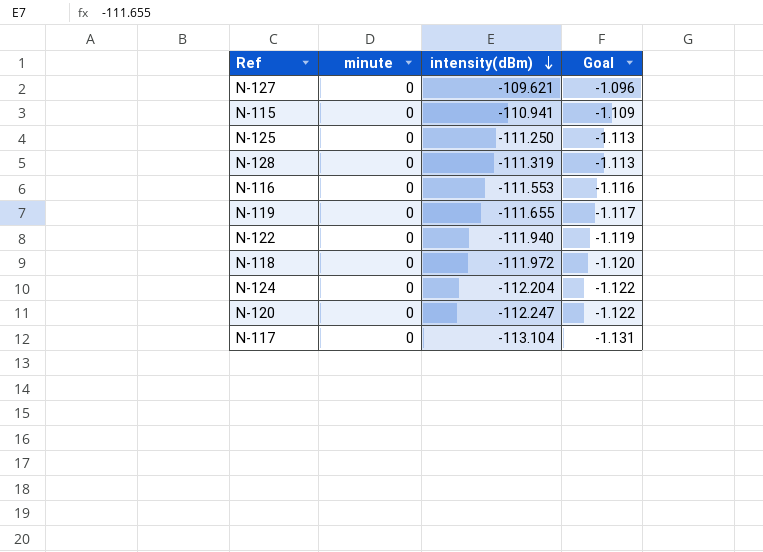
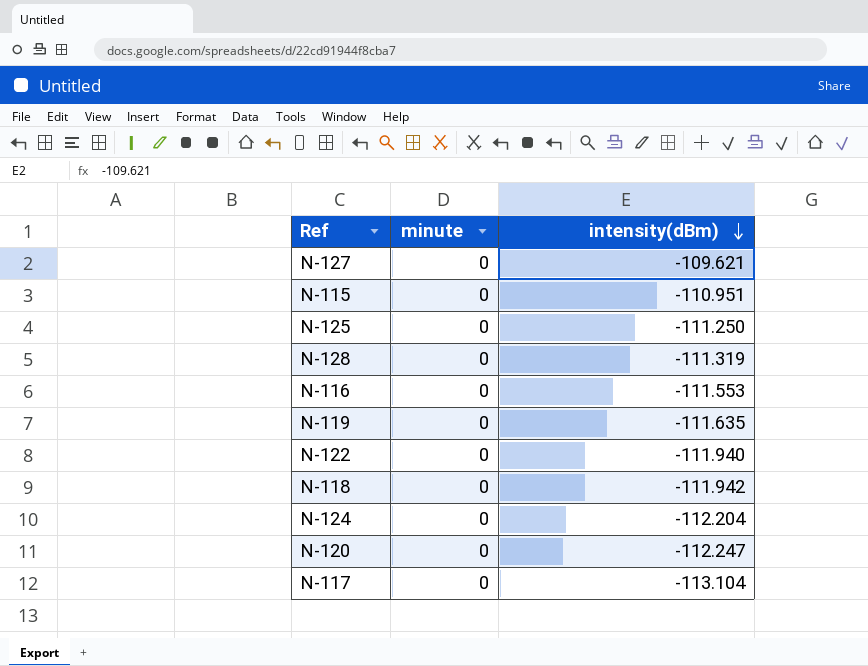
column Goal | formula: [intensity(dBm)] * 0.01 -> none
N-115 | intensity(dBm): -110.941 -> -110.951
N-119 | intensity(dBm): -111.655 -> -111.635
N-118 | intensity(dBm): -111.972 -> -111.942

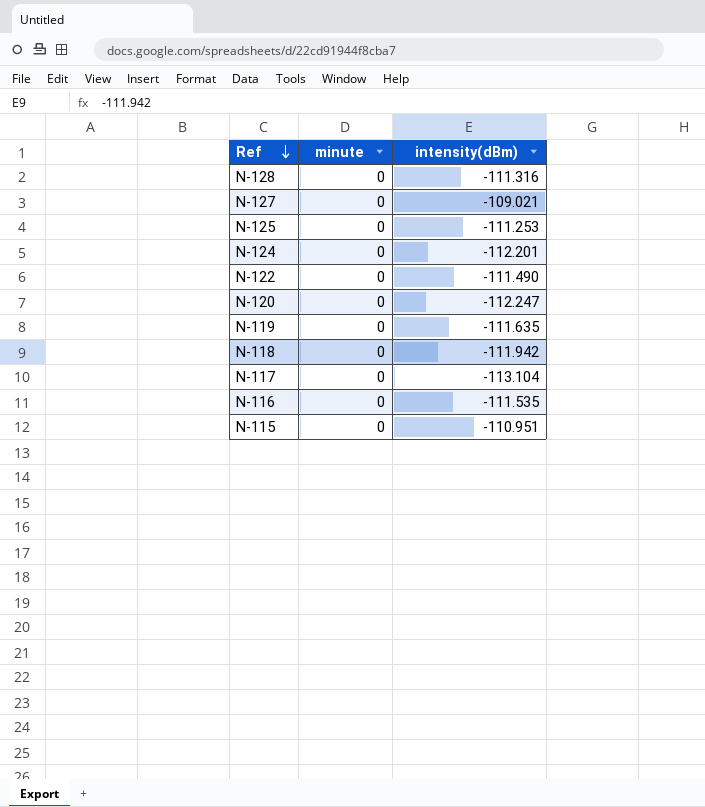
row order: intensity(dBm) descending -> Ref descending
N-128 | intensity(dBm): -111.319 -> -111.316
N-127 | intensity(dBm): -109.621 -> -109.021
N-125 | intensity(dBm): -111.250 -> -111.253
N-124 | intensity(dBm): -112.204 -> -112.201
N-122 | intensity(dBm): -111.940 -> -111.490
N-116 | intensity(dBm): -111.553 -> -111.535

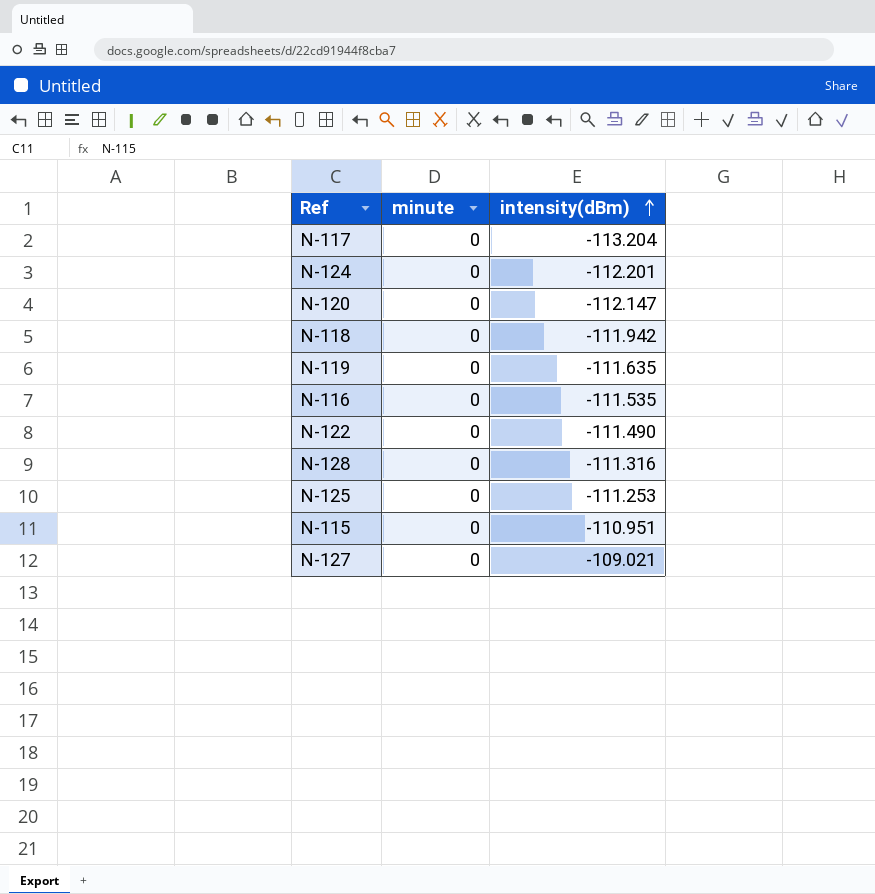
row order: Ref descending -> intensity(dBm) ascending
N-117 | intensity(dBm): -113.104 -> -113.204
N-120 | intensity(dBm): -112.247 -> -112.147

